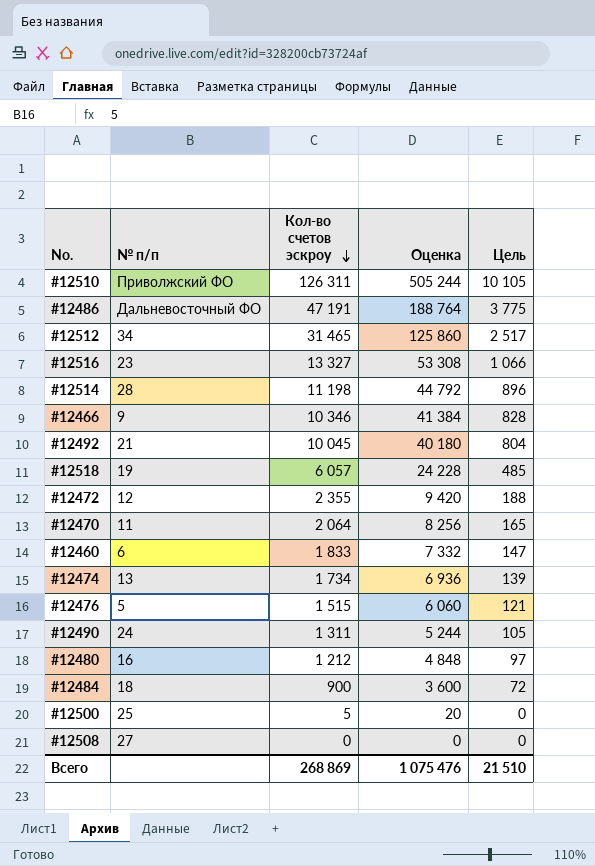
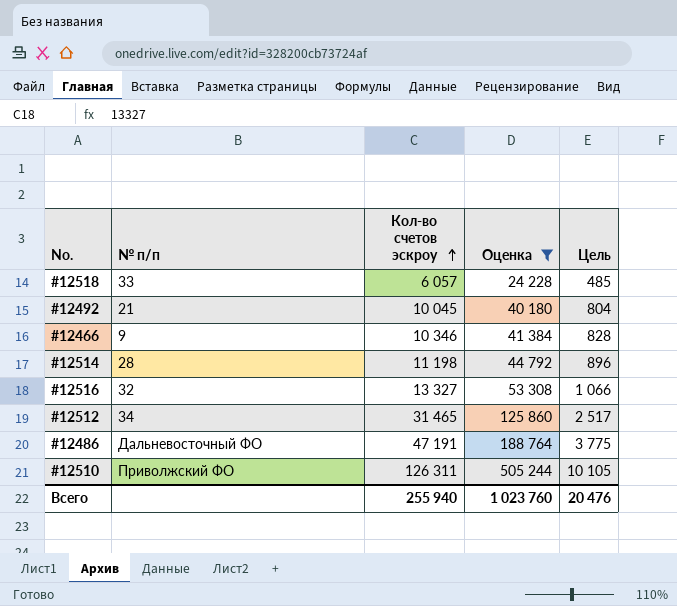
filter: none -> Оценка >= 24 228
row order: Кол-во счетов эскроу descending -> Кол-во счетов эскроу ascending
#12518 | № п/п: 19 -> 33
#12516 | № п/п: 23 -> 32
Всего | Кол-во счетов эскроу: 268 869 -> 255 940
Всего | Оценка: 1 075 476 -> 1 023 760
Всего | Цель: 21 510 -> 20 476

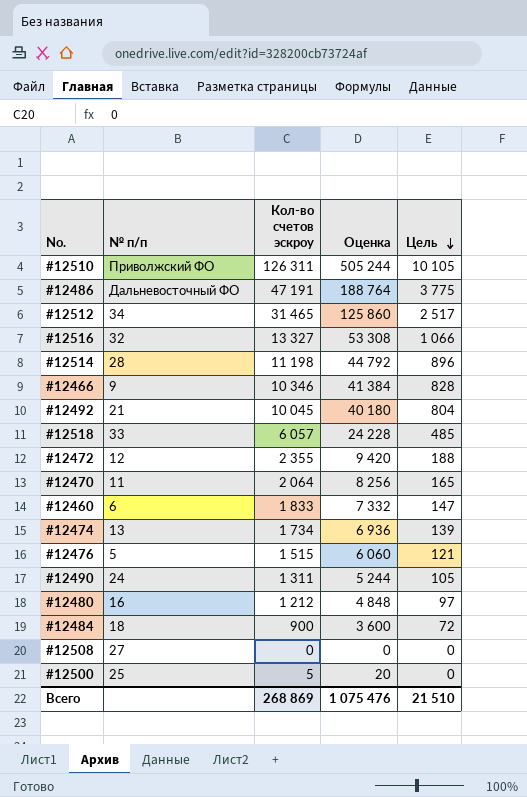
filter: Оценка >= 24 228 -> none
row order: Кол-во счетов эскроу ascending -> Цель descending
Всего | Кол-во счетов эскроу: 255 940 -> 268 869
Всего | Оценка: 1 023 760 -> 1 075 476
Всего | Цель: 20 476 -> 21 510

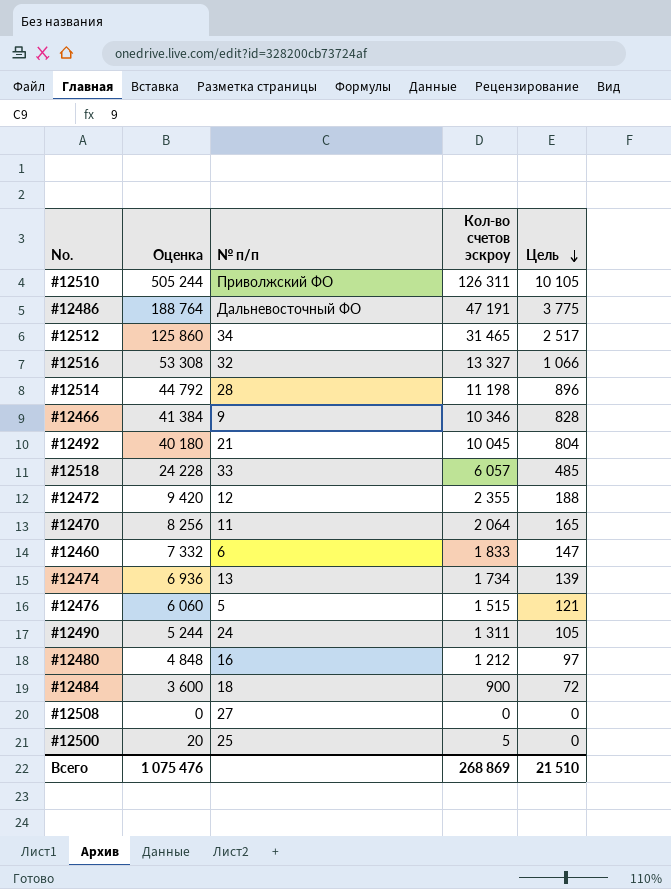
column Оценка | position: 4 -> 2

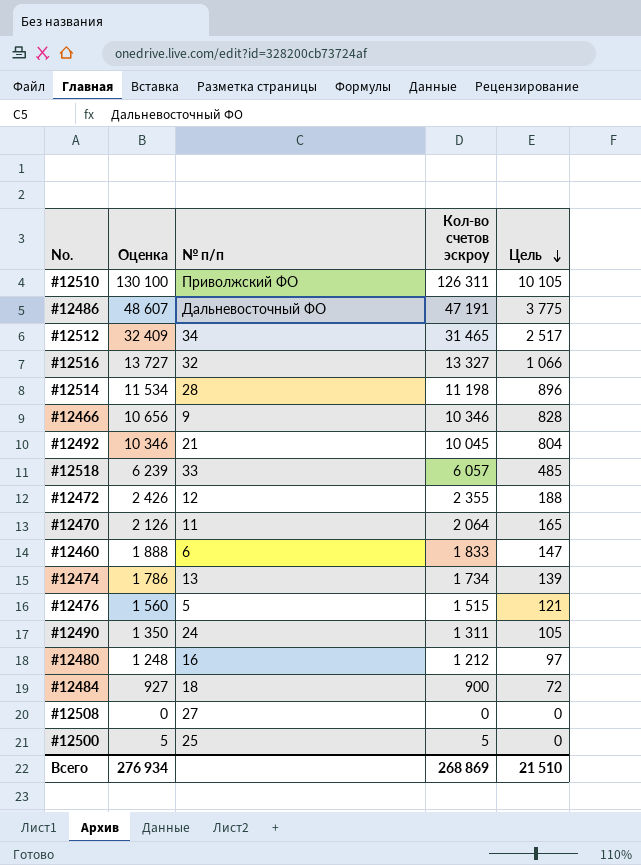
column Оценка | formula: [Кол-во счетов эскроу] * 4 -> [Кол-во счетов эскроу] * 1,03
Всего | Оценка: 1 075 476 -> 276 934

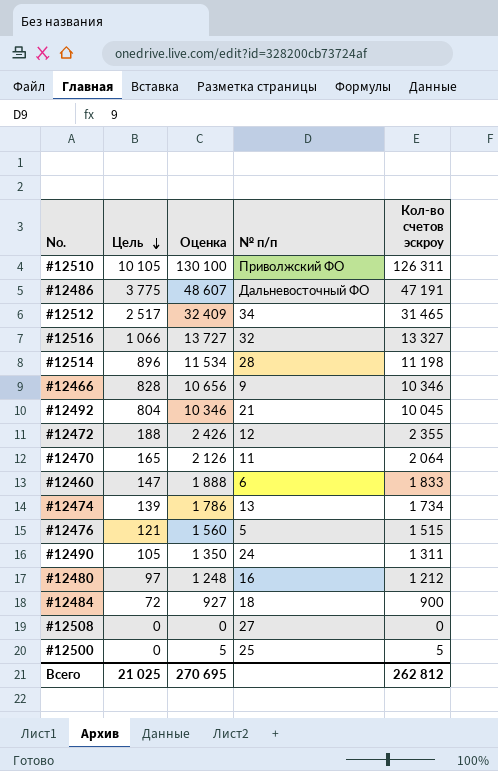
column Цель | position: 5 -> 2
row #12518: 6 239 | 33 | 6 057 | 485 -> none
Всего | Цель: 21 510 -> 21 025
Всего | Оценка: 276 934 -> 270 695
Всего | Кол-во счетов эскроу: 268 869 -> 262 812

